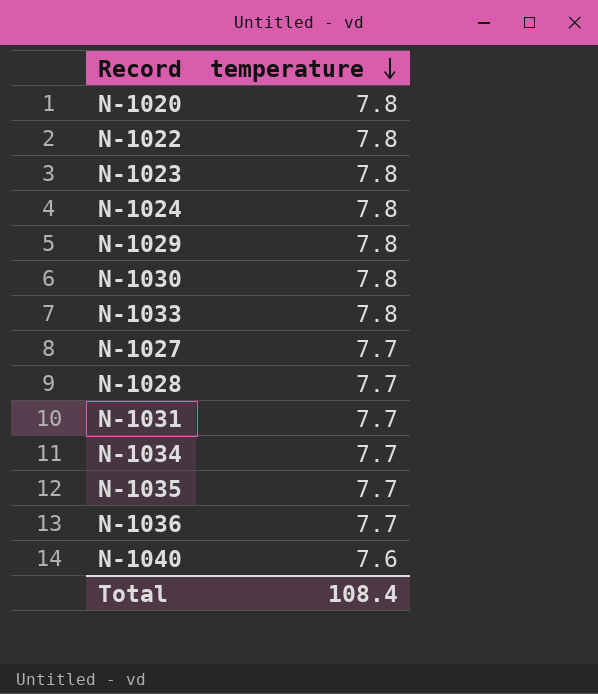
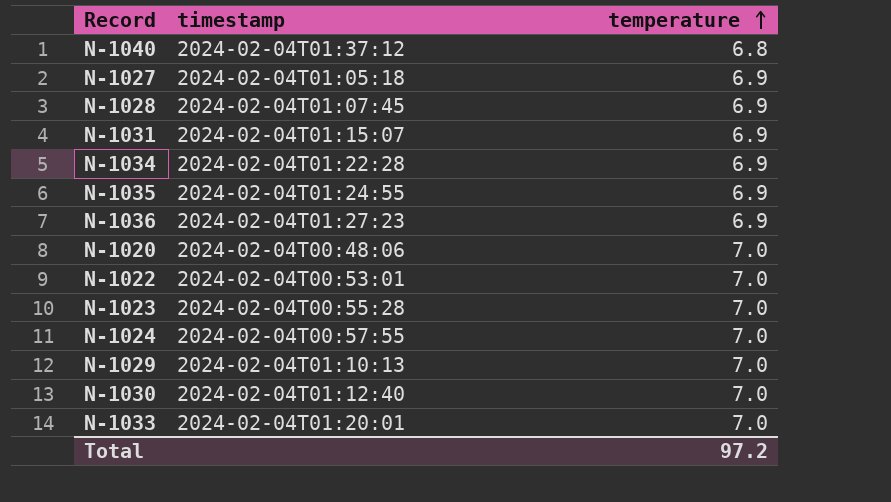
row order: temperature descending -> temperature ascending
column timestamp | position: none -> 2
N-1040 | temperature: 7.6 -> 6.8
N-1027 | temperature: 7.7 -> 6.9
N-1028 | temperature: 7.7 -> 6.9
N-1031 | temperature: 7.7 -> 6.9
N-1034 | temperature: 7.7 -> 6.9
N-1035 | temperature: 7.7 -> 6.9
N-1036 | temperature: 7.7 -> 6.9
N-1020 | temperature: 7.8 -> 7.0
N-1022 | temperature: 7.8 -> 7.0
N-1023 | temperature: 7.8 -> 7.0
N-1024 | temperature: 7.8 -> 7.0
N-1029 | temperature: 7.8 -> 7.0
N-1030 | temperature: 7.8 -> 7.0
N-1033 | temperature: 7.8 -> 7.0
Total | temperature: 108.4 -> 97.2

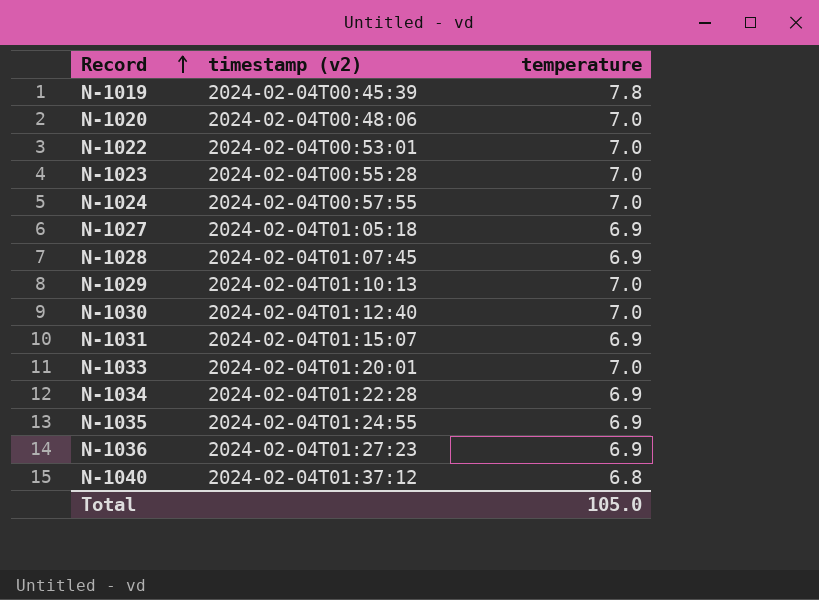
row order: temperature ascending -> Record ascending
column name: timestamp -> timestamp (v2)
row N-1019: none -> 2024-02-04T00:45:39 | 7.8
Total | temperature: 97.2 -> 105.0

